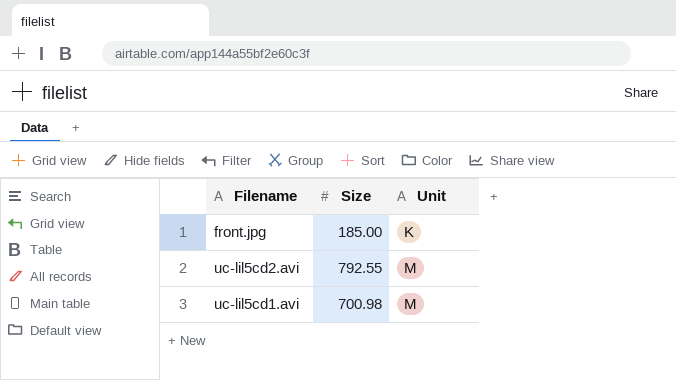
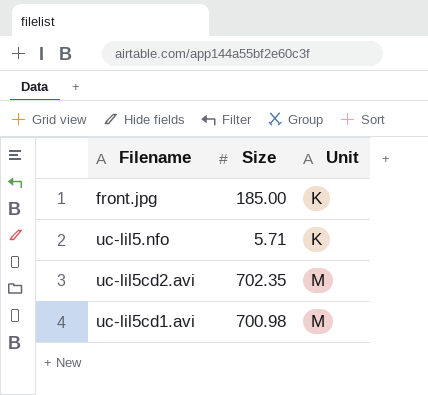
row uc-lil5.nfo: none -> 5.71 | K
uc-lil5cd2.avi | Size: 792.55 -> 702.35

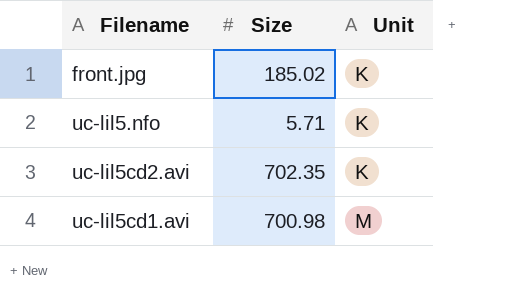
front.jpg | Size: 185.00 -> 185.02
uc-lil5cd2.avi | Unit: M -> K

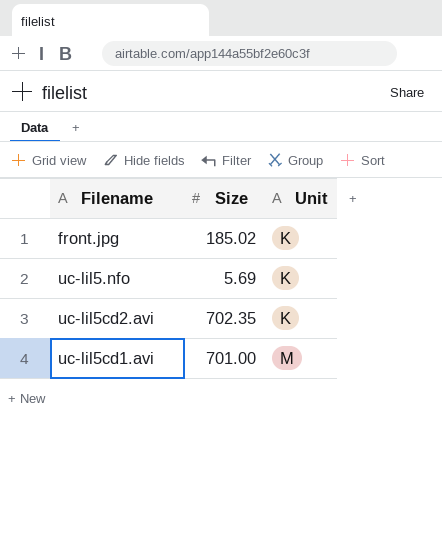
uc-lil5.nfo | Size: 5.71 -> 5.69
uc-lil5cd1.avi | Size: 700.98 -> 701.00

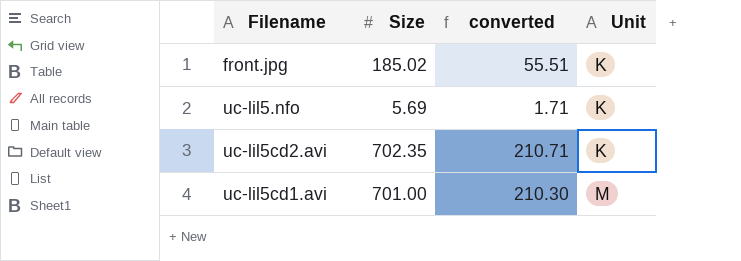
column converted | formula: none -> [Size] * 0.3

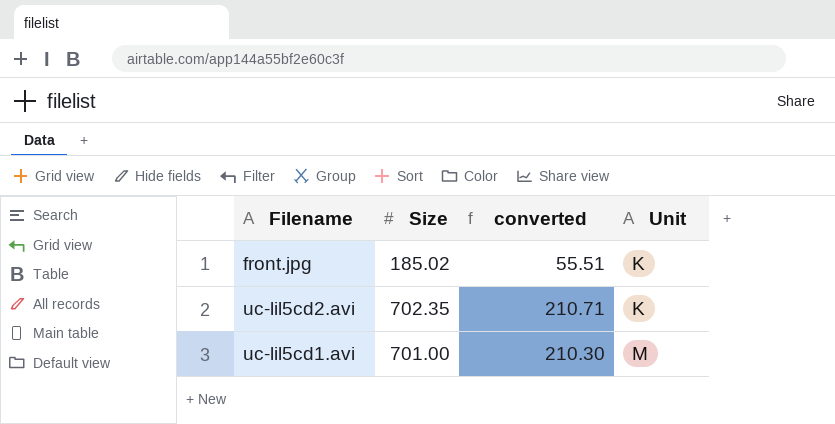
row uc-lil5.nfo: 5.69 | 1.71 | K -> none

